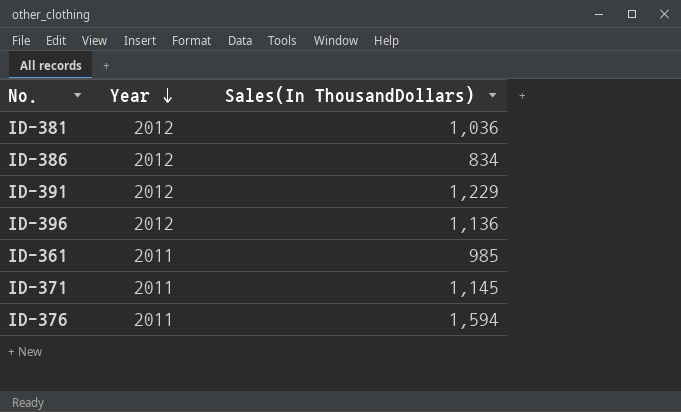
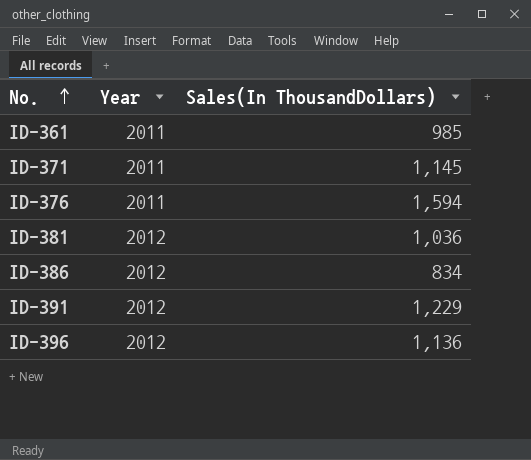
row order: Year descending -> No. ascending

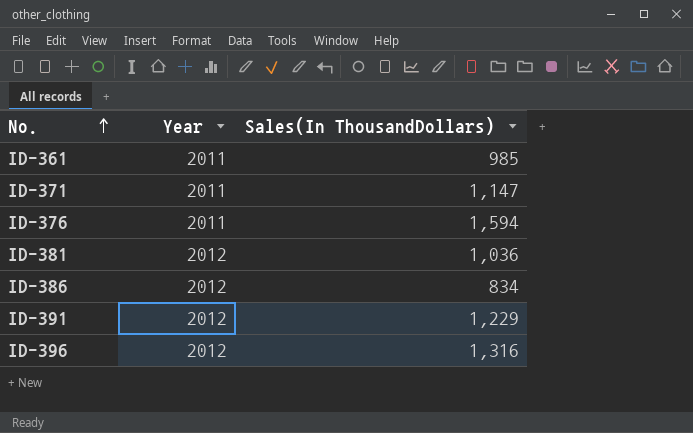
ID-371 | Sales(In ThousandDollars): 1,145 -> 1,147
ID-396 | Sales(In ThousandDollars): 1,136 -> 1,316

